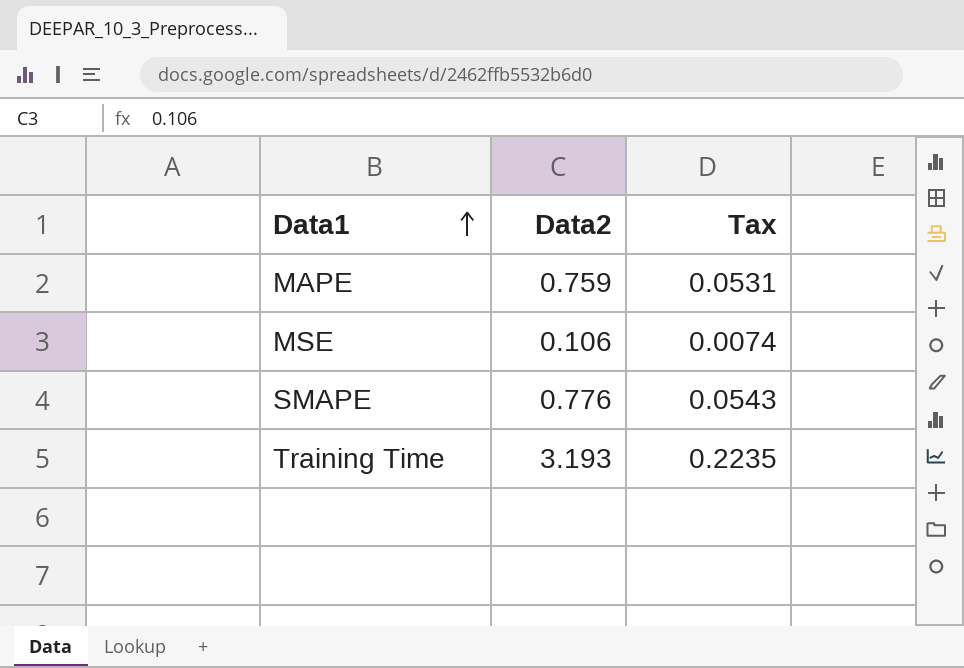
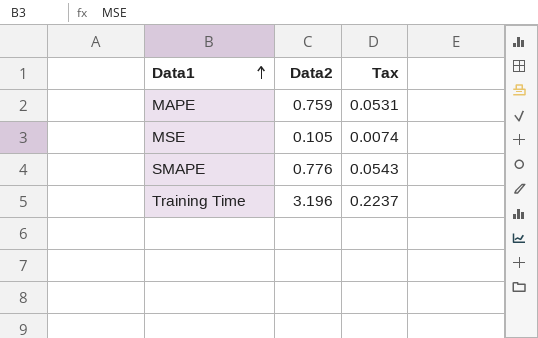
MSE | Data2: 0.106 -> 0.105
Training Time | Data2: 3.193 -> 3.196
Training Time | Tax: 0.2235 -> 0.2237

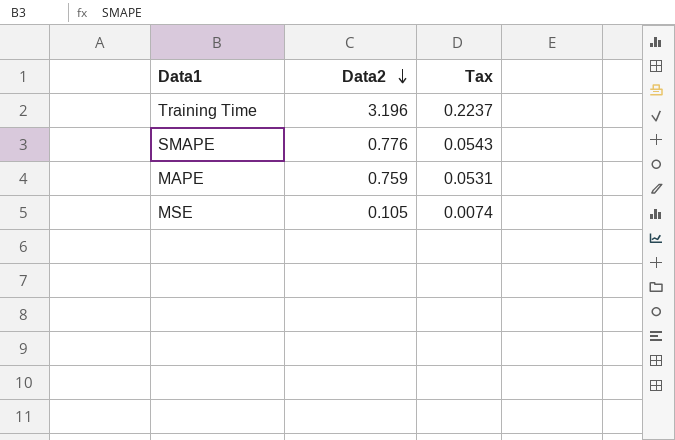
row order: Data1 ascending -> Data2 descending

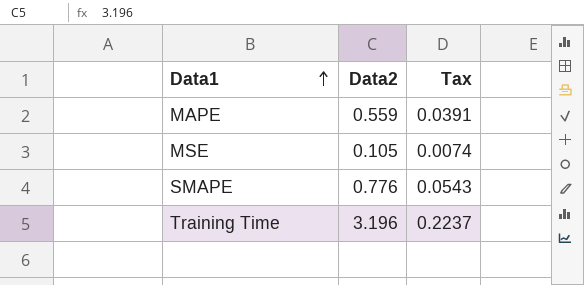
row order: Data2 descending -> Data1 ascending
MAPE | Data2: 0.759 -> 0.559
MAPE | Tax: 0.0531 -> 0.0391

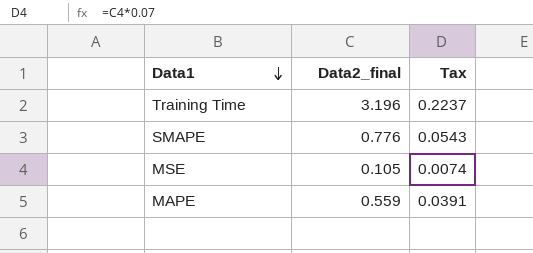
row order: Data1 ascending -> Data1 descending
column name: Data2 -> Data2_final

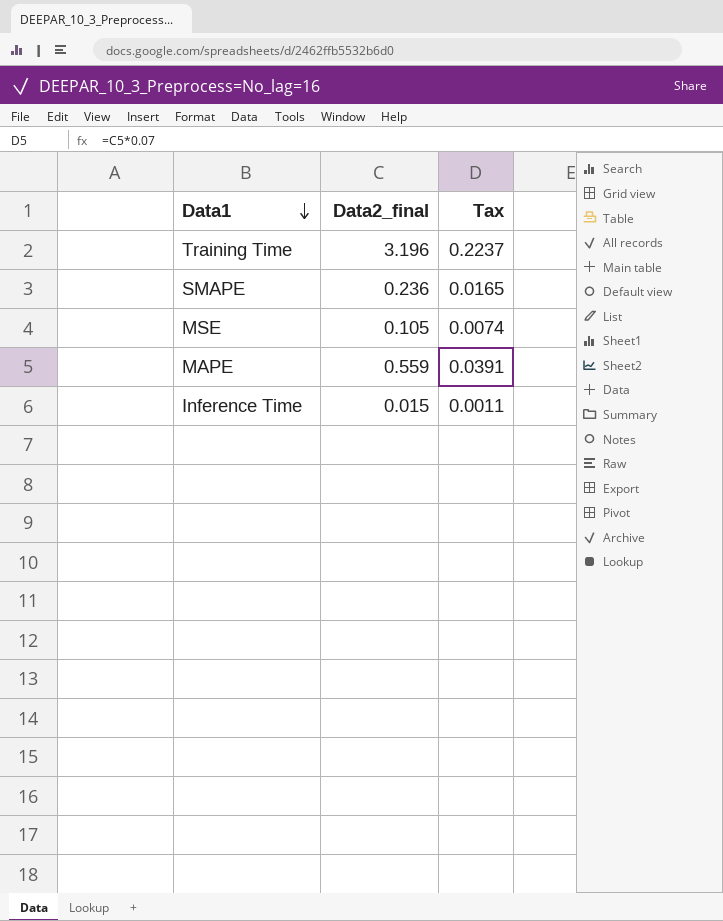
SMAPE | Data2_final: 0.776 -> 0.236
SMAPE | Tax: 0.0543 -> 0.0165
row Inference Time: none -> 0.015 | 0.0011

